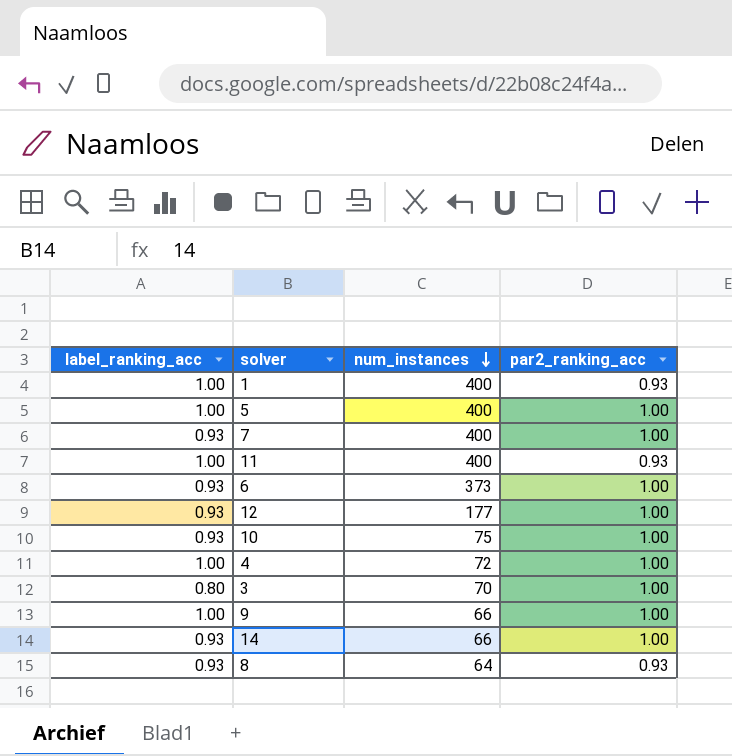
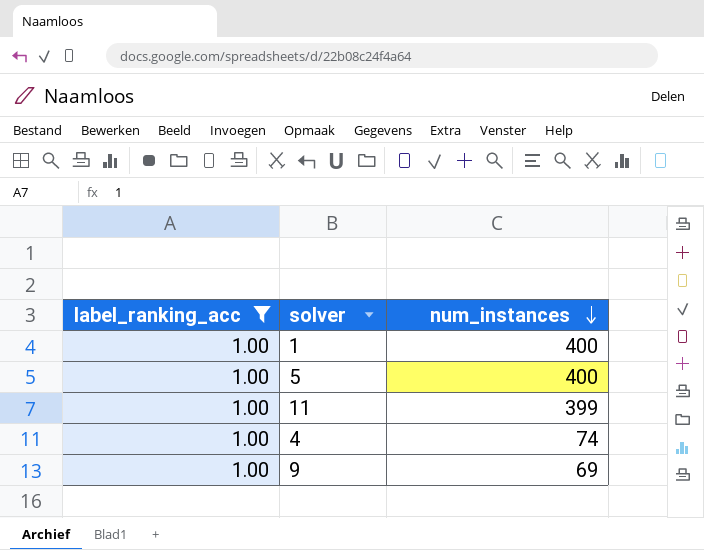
filter: none -> label_ranking_acc = 1.00
column par2_ranking_acc | position: 4 -> none
11 | num_instances: 400 -> 399
4 | num_instances: 72 -> 74
9 | num_instances: 66 -> 69

